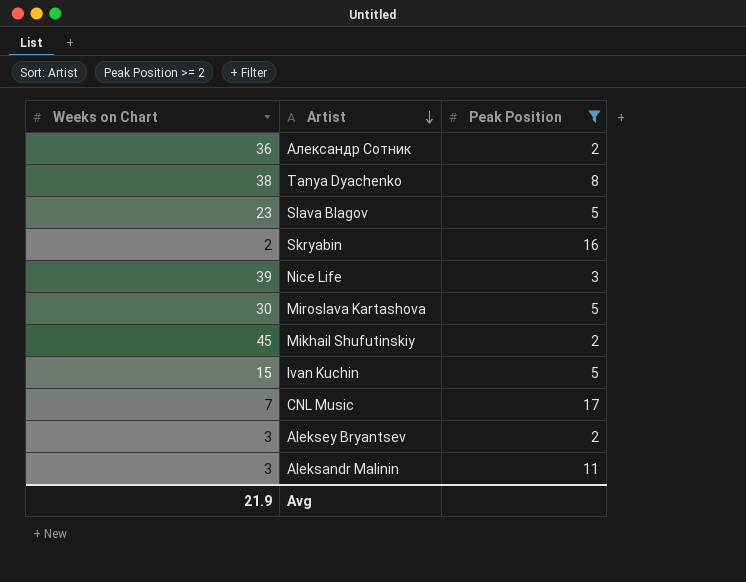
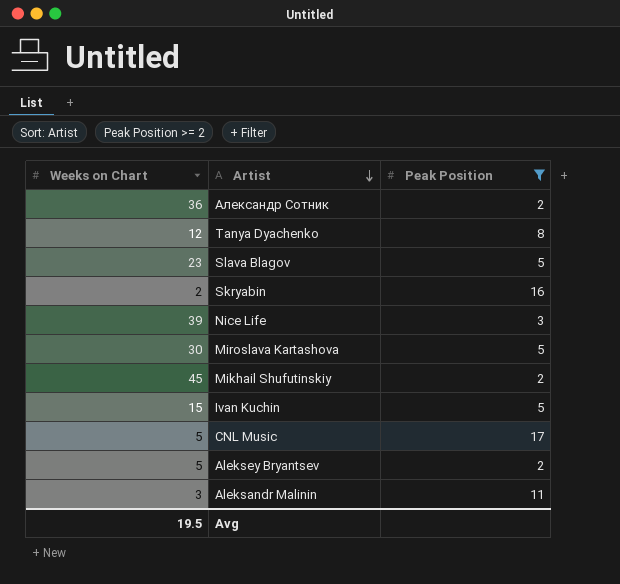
Tanya Dyachenko | Weeks on Chart: 38 -> 12
CNL Music | Weeks on Chart: 7 -> 5
Aleksey Bryantsev | Weeks on Chart: 3 -> 5
Avg | Weeks on Chart: 21.9 -> 19.5

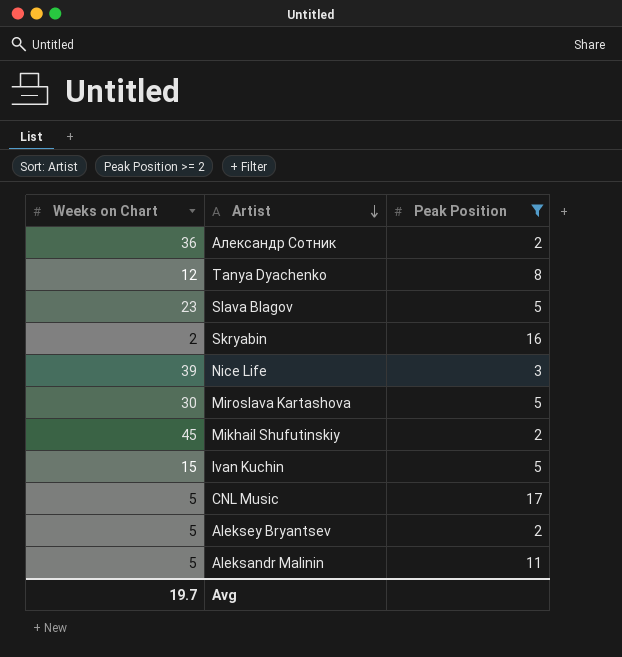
Aleksandr Malinin | Weeks on Chart: 3 -> 5
Avg | Weeks on Chart: 19.5 -> 19.7

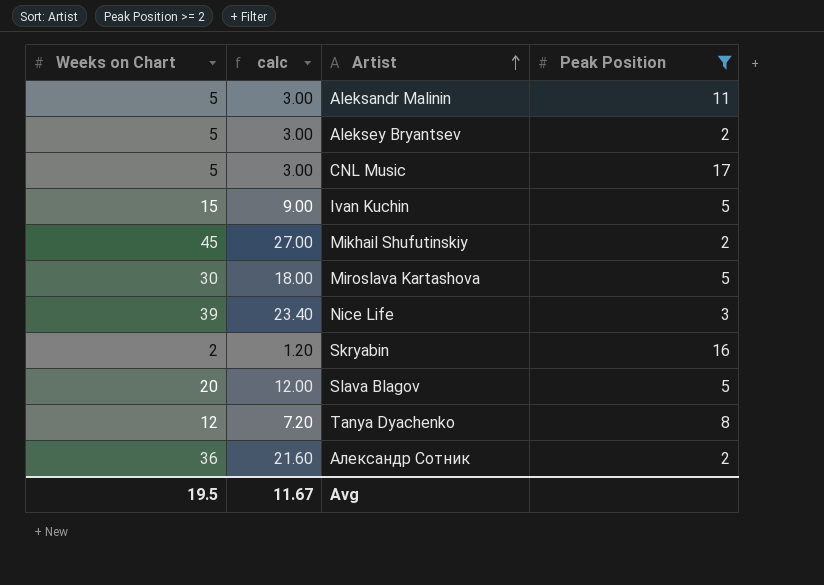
row order: Artist descending -> Artist ascending
column calc | formula: none -> [Weeks on Chart] * 0.6
Slava Blagov | Weeks on Chart: 23 -> 20
Avg | Weeks on Chart: 19.7 -> 19.5

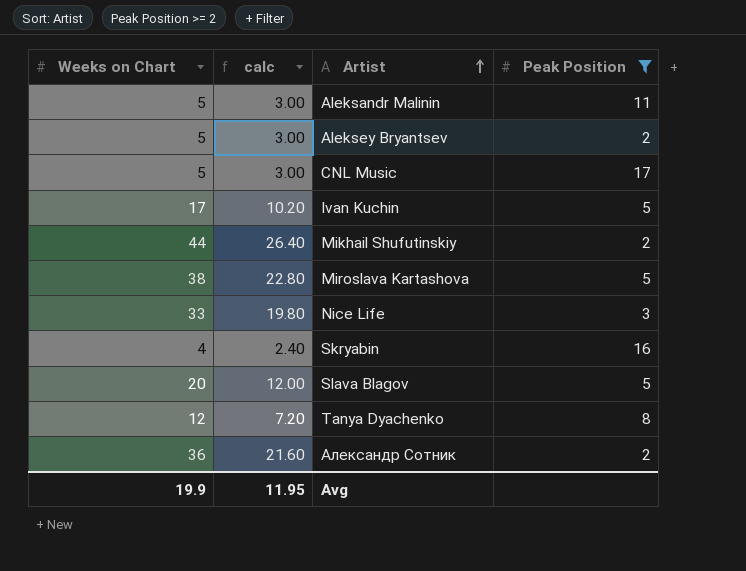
Ivan Kuchin | Weeks on Chart: 15 -> 17
Ivan Kuchin | calc: 9.00 -> 10.20
Mikhail Shufutinskiy | Weeks on Chart: 45 -> 44
Mikhail Shufutinskiy | calc: 27.00 -> 26.40
Miroslava Kartashova | Weeks on Chart: 30 -> 38
Miroslava Kartashova | calc: 18.00 -> 22.80
Nice Life | Weeks on Chart: 39 -> 33
Nice Life | calc: 23.40 -> 19.80
Skryabin | Weeks on Chart: 2 -> 4
Skryabin | calc: 1.20 -> 2.40
Avg | Weeks on Chart: 19.5 -> 19.9
Avg | calc: 11.67 -> 11.95

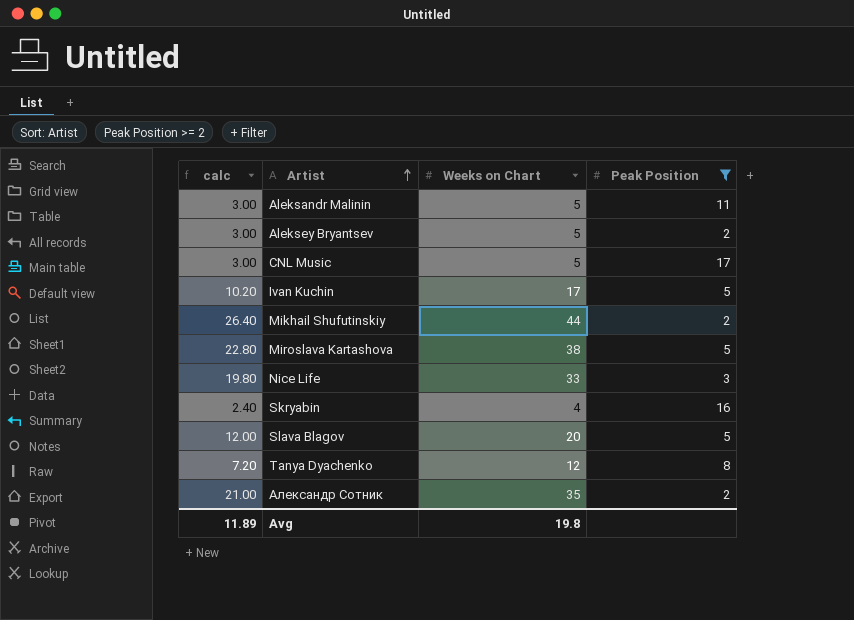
column Weeks on Chart | position: 1 -> 3
Александр Сотник | calc: 21.60 -> 21.00
Александр Сотник | Weeks on Chart: 36 -> 35
Avg | calc: 11.95 -> 11.89
Avg | Weeks on Chart: 19.9 -> 19.8

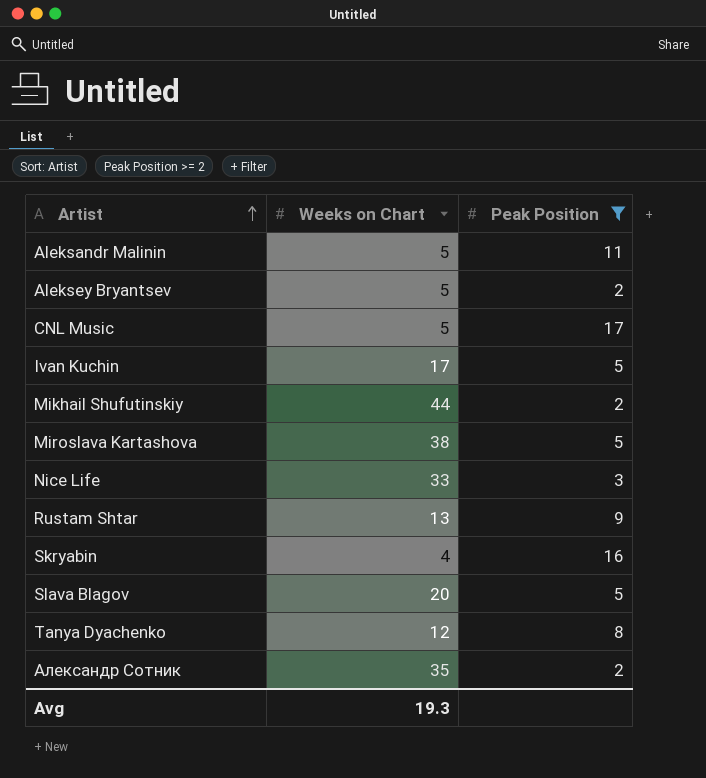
column calc | formula: [Weeks on Chart] * 0.6 -> none
row Rustam Shtar: none -> 13 | 9
Avg | Weeks on Chart: 19.8 -> 19.3

